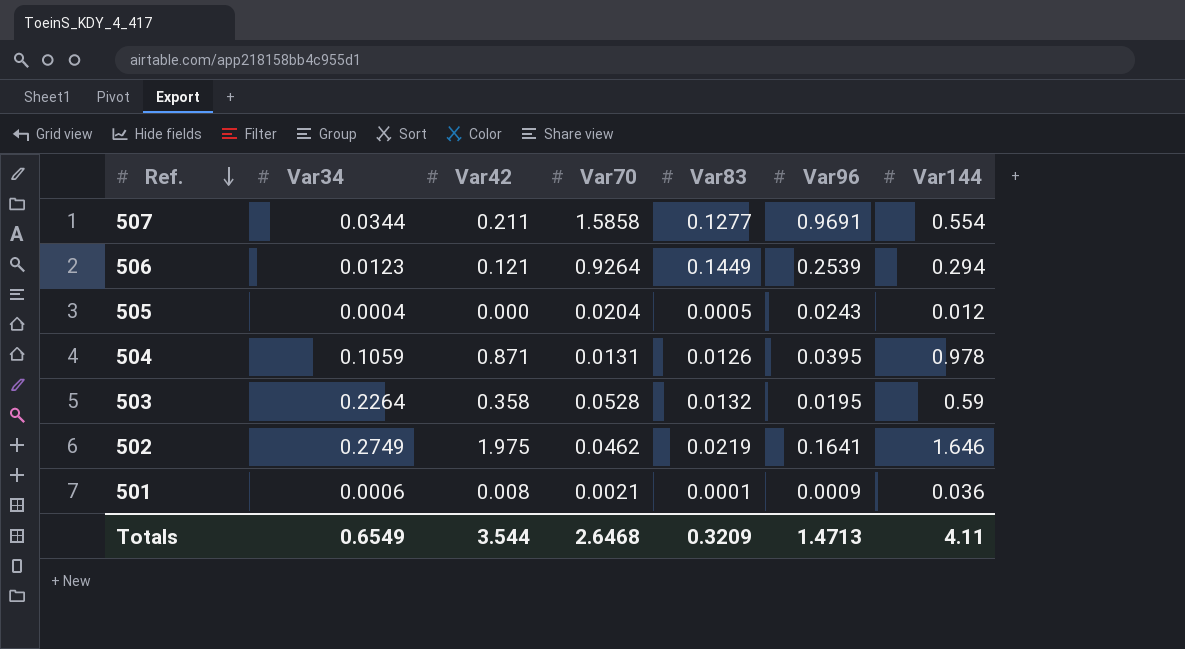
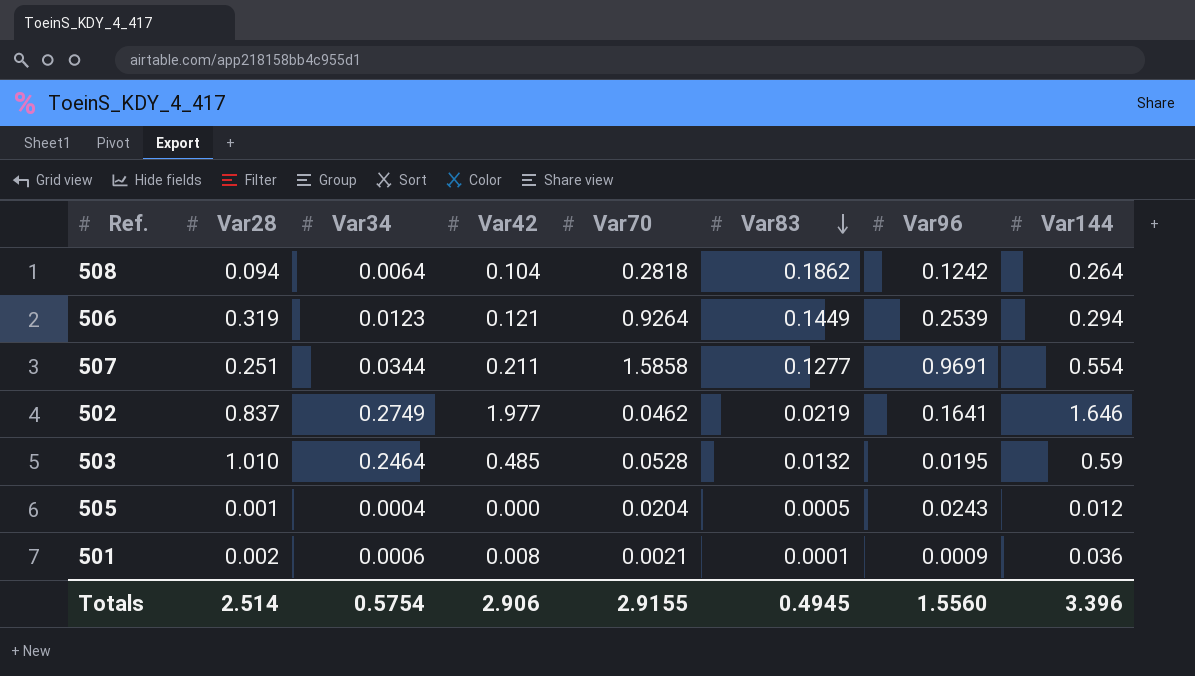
row order: Ref. descending -> Var83 descending
column Var28 | position: none -> 2
row 504: 0.1059 | 0.871 | 0.0131 | 0.0126 | 0.0395 | 0.978 -> none
row 508: none -> 0.094 | 0.0064 | 0.104 | 0.2818 | 0.1862 | 0.1242 | 0.264
502 | Var42: 1.975 -> 1.977
503 | Var34: 0.2264 -> 0.2464
503 | Var42: 0.358 -> 0.485
Totals | Var34: 0.6549 -> 0.5754
Totals | Var42: 3.544 -> 2.906
Totals | Var70: 2.6468 -> 2.9155
Totals | Var83: 0.3209 -> 0.4945
Totals | Var96: 1.4713 -> 1.5560
Totals | Var144: 4.11 -> 3.396

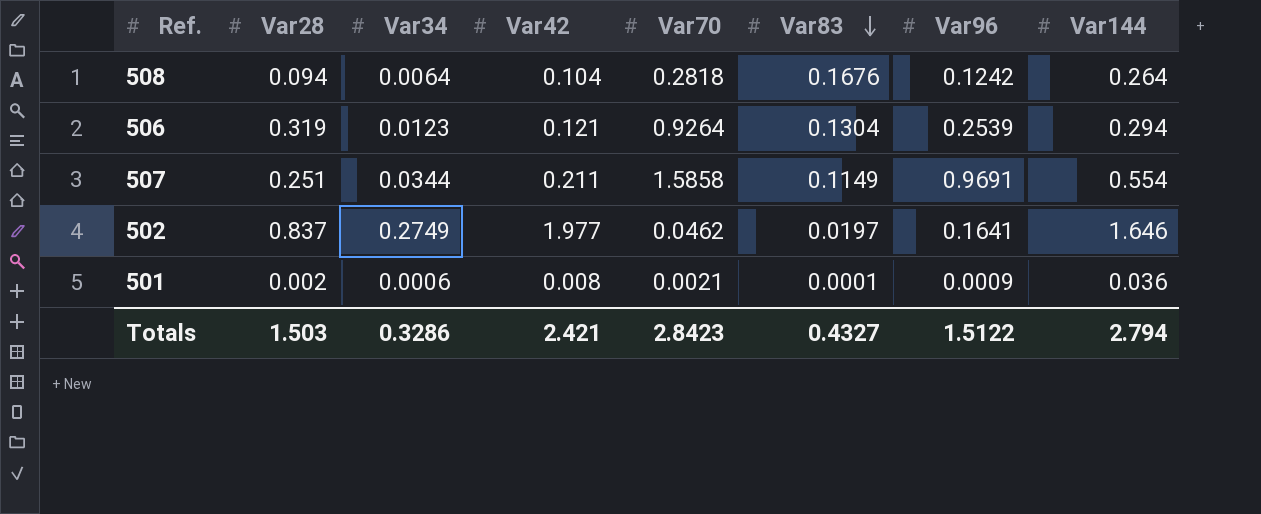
row 503: 1.010 | 0.2464 | 0.485 | 0.0528 | 0.0132 | 0.0195 | 0.59 -> none
row 505: 0.001 | 0.0004 | 0.000 | 0.0204 | 0.0005 | 0.0243 | 0.012 -> none
508 | Var83: 0.1862 -> 0.1676
506 | Var83: 0.1449 -> 0.1304
507 | Var83: 0.1277 -> 0.1149
502 | Var83: 0.0219 -> 0.0197
Totals | Var28: 2.514 -> 1.503
Totals | Var34: 0.5754 -> 0.3286
Totals | Var42: 2.906 -> 2.421
Totals | Var70: 2.9155 -> 2.8423
Totals | Var83: 0.4945 -> 0.4327
Totals | Var96: 1.5560 -> 1.5122
Totals | Var144: 3.396 -> 2.794

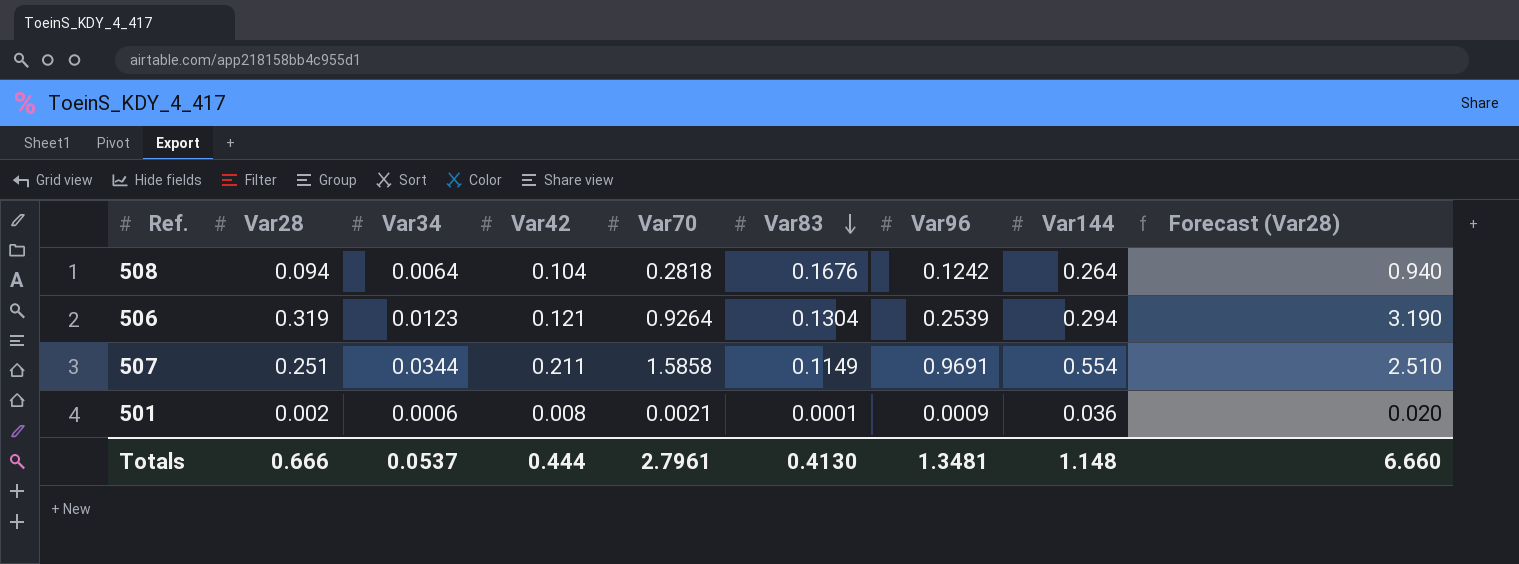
column Forecast (Var28) | formula: none -> [Var28] * 10
row 502: 0.837 | 0.2749 | 1.977 | 0.0462 | 0.0197 | 0.1641 | 1.646 -> none
Totals | Var28: 1.503 -> 0.666
Totals | Var34: 0.3286 -> 0.0537
Totals | Var42: 2.421 -> 0.444
Totals | Var70: 2.8423 -> 2.7961
Totals | Var83: 0.4327 -> 0.4130
Totals | Var96: 1.5122 -> 1.3481
Totals | Var144: 2.794 -> 1.148

